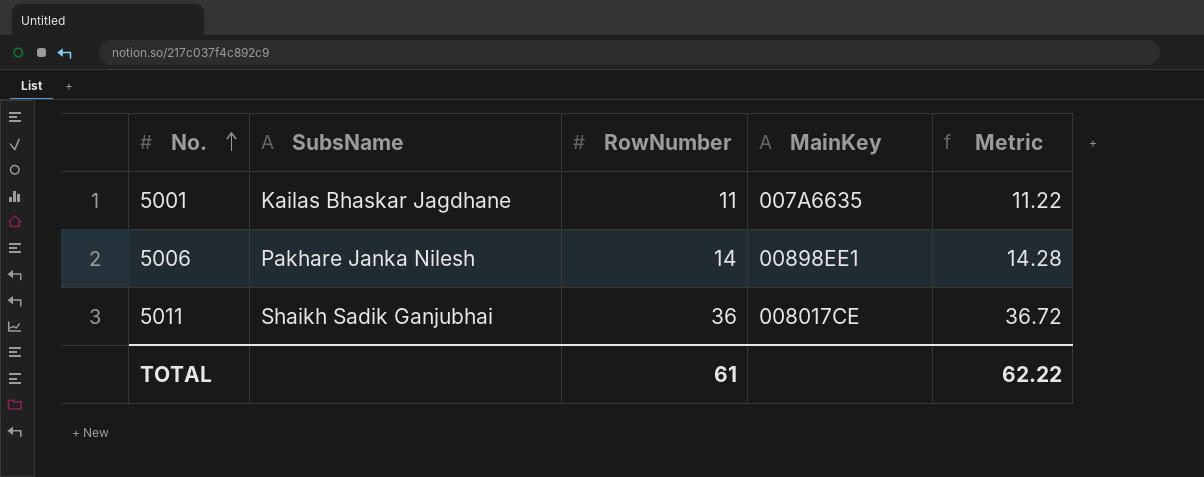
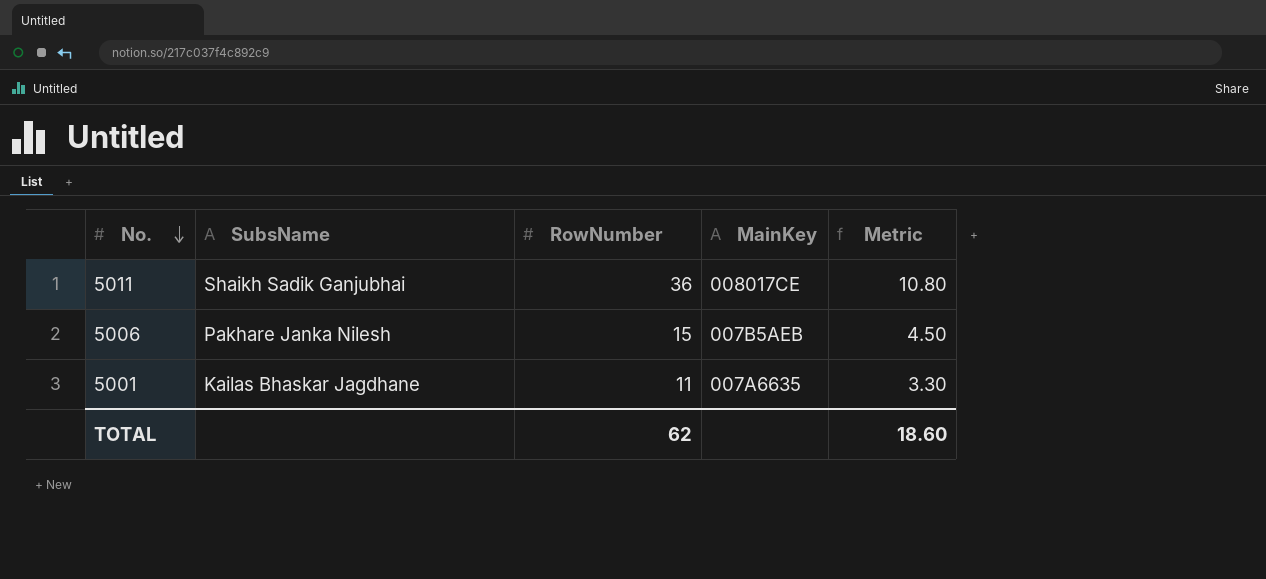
row order: No. ascending -> No. descending
column Metric | formula: [RowNumber] * 1.02 -> [RowNumber] * 0.3
5006 | RowNumber: 14 -> 15
5006 | MainKey: 00898EE1 -> 007B5AEB
TOTAL | RowNumber: 61 -> 62
TOTAL | Metric: 62.22 -> 18.60

